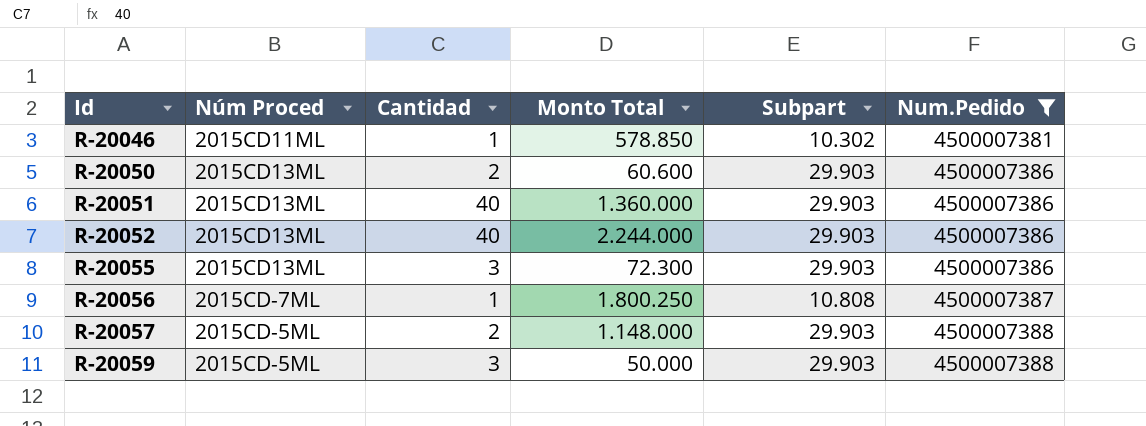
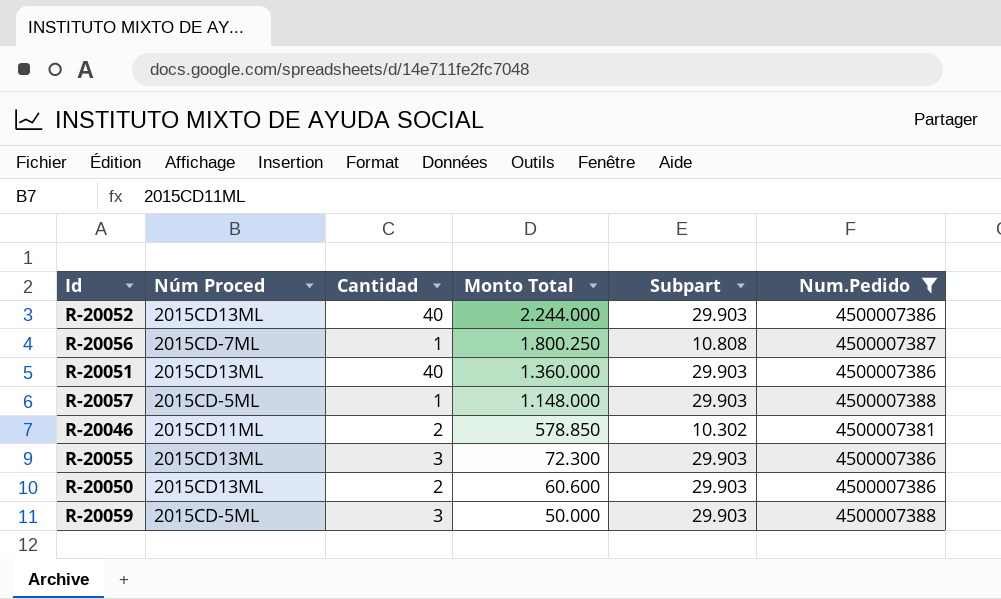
row order: Id ascending -> Monto Total descending
R-20057 | Cantidad: 2 -> 1
R-20046 | Cantidad: 1 -> 2

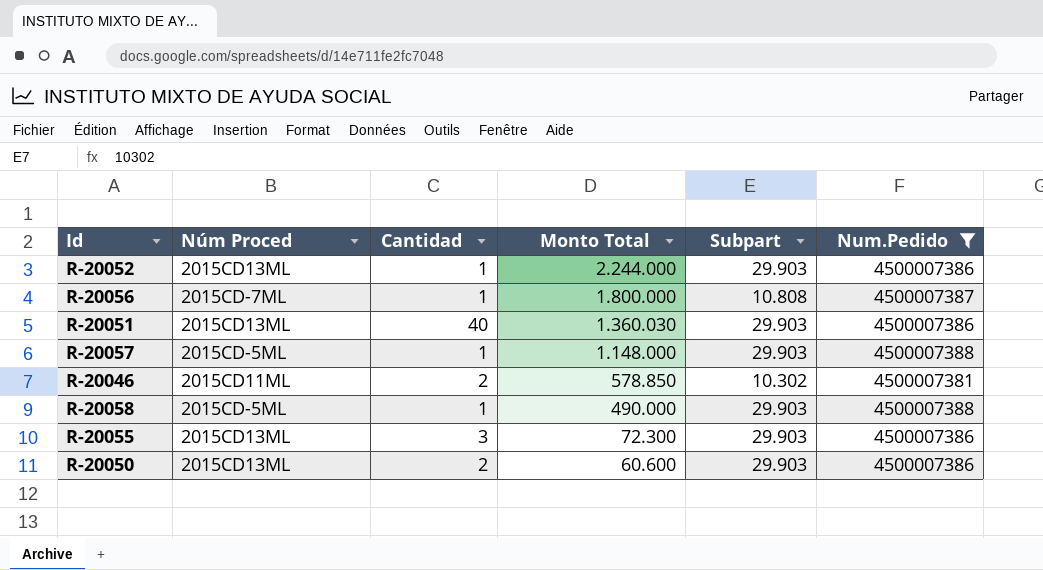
row R-20059: 2015CD-5ML | 3 | 50.000 | 29.903 | 4500007388 -> none
R-20052 | Cantidad: 40 -> 1
R-20056 | Monto Total: 1.800.250 -> 1.800.000
R-20051 | Monto Total: 1.360.000 -> 1.360.030
row R-20058: none -> 2015CD-5ML | 1 | 490.000 | 29.903 | 4500007388

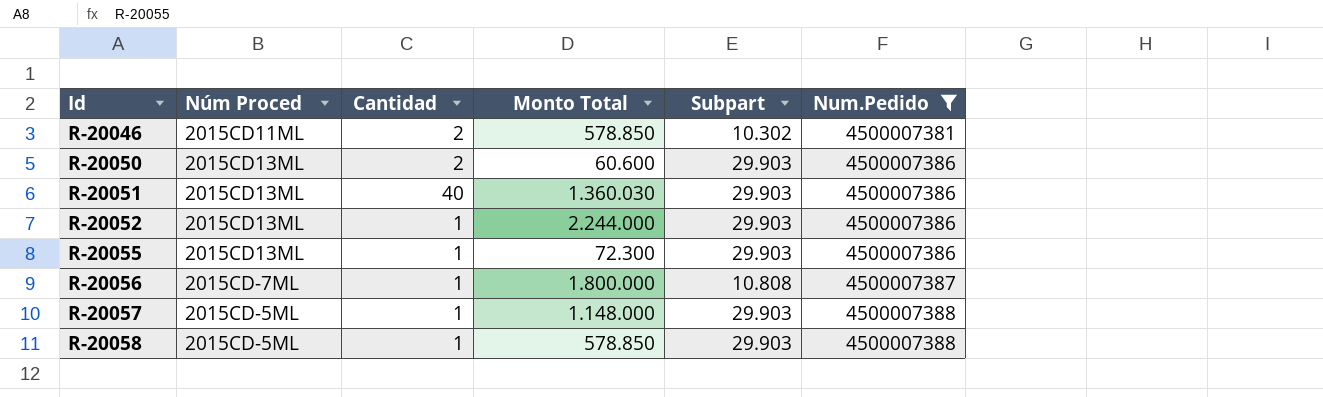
row order: Monto Total descending -> Id ascending
R-20055 | Cantidad: 3 -> 1
R-20058 | Monto Total: 490.000 -> 578.850

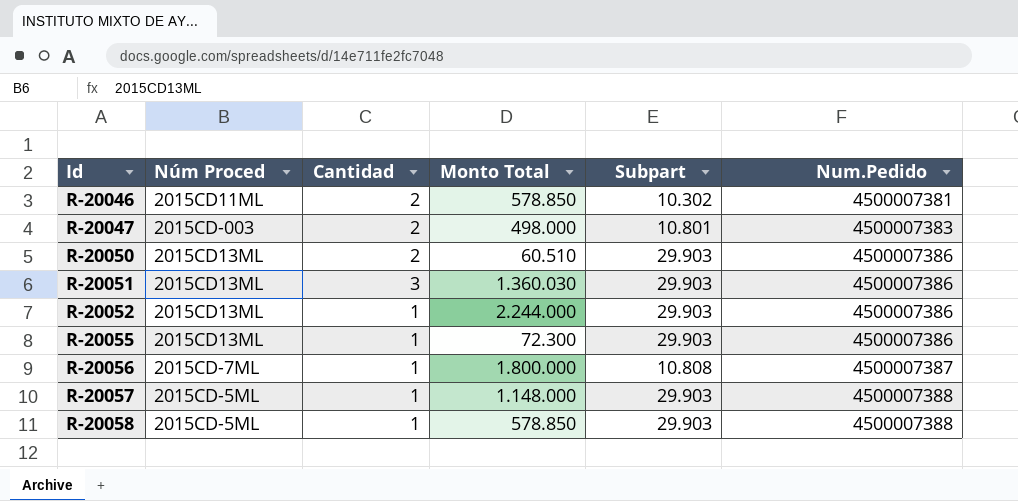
filter: Num.Pedido != 4500007383 -> none
R-20050 | Monto Total: 60.600 -> 60.510
R-20051 | Cantidad: 40 -> 3

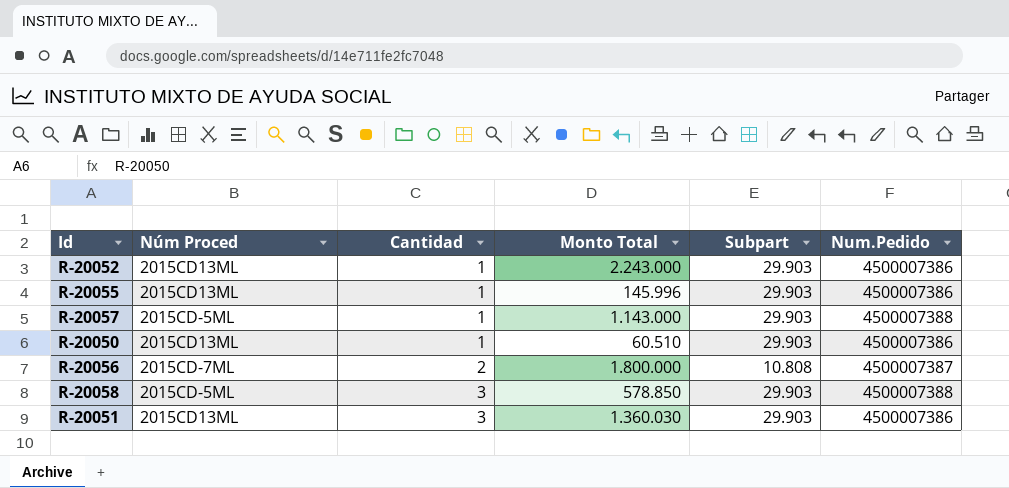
row order: Id ascending -> Cantidad ascending
row R-20046: 2015CD11ML | 2 | 578.850 | 10.302 | 4500007381 -> none
row R-20047: 2015CD-003 | 2 | 498.000 | 10.801 | 4500007383 -> none
R-20052 | Monto Total: 2.244.000 -> 2.243.000
R-20055 | Monto Total: 72.300 -> 145.996
R-20057 | Monto Total: 1.148.000 -> 1.143.000
R-20050 | Cantidad: 2 -> 1
R-20056 | Cantidad: 1 -> 2
R-20058 | Cantidad: 1 -> 3

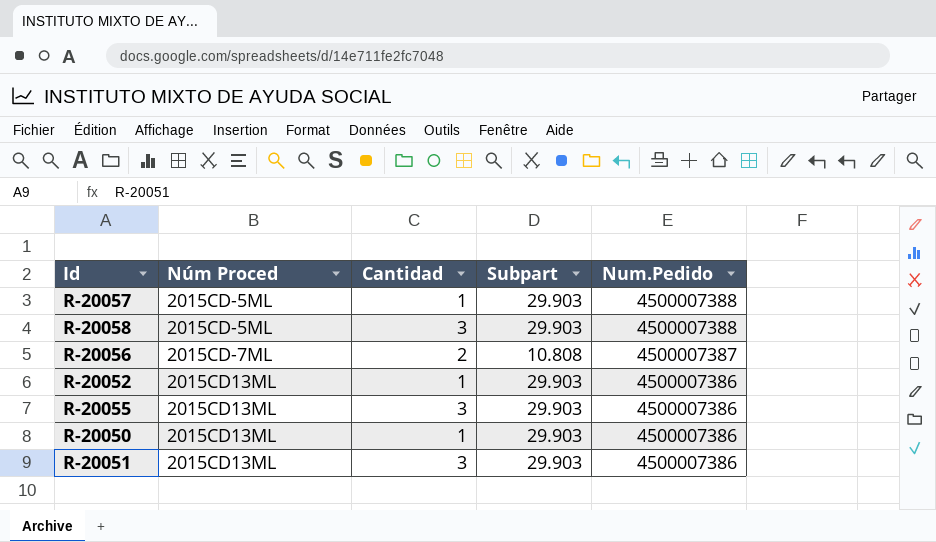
row order: Cantidad ascending -> Num.Pedido descending
column Monto Total | position: 4 -> none
R-20055 | Cantidad: 1 -> 3

